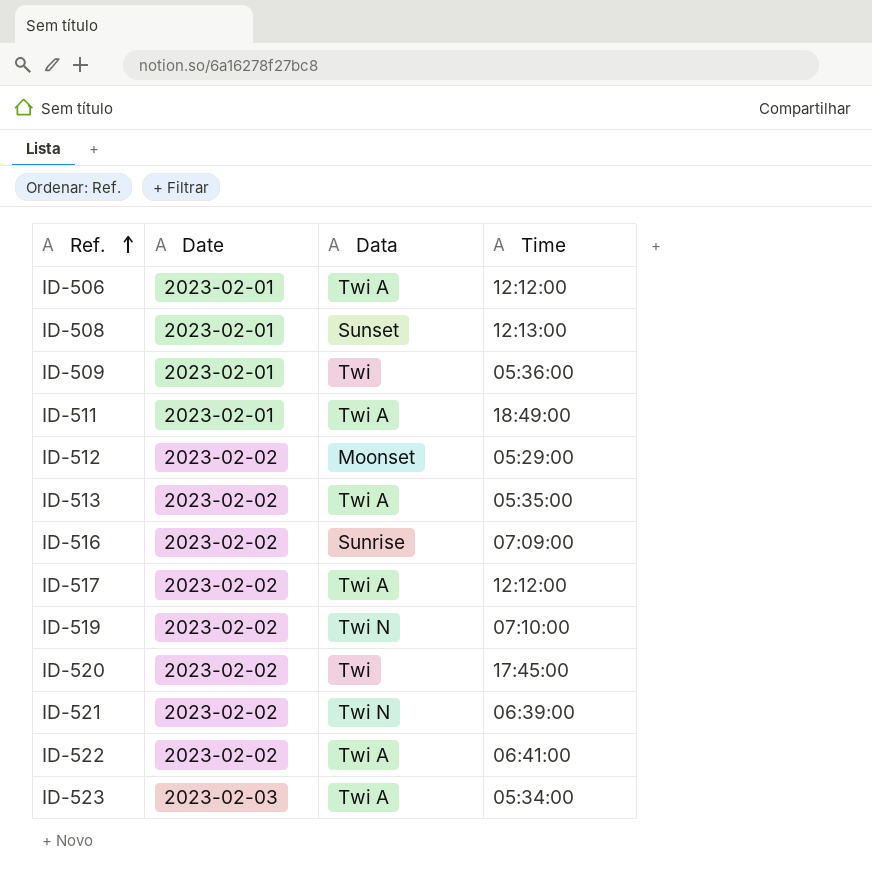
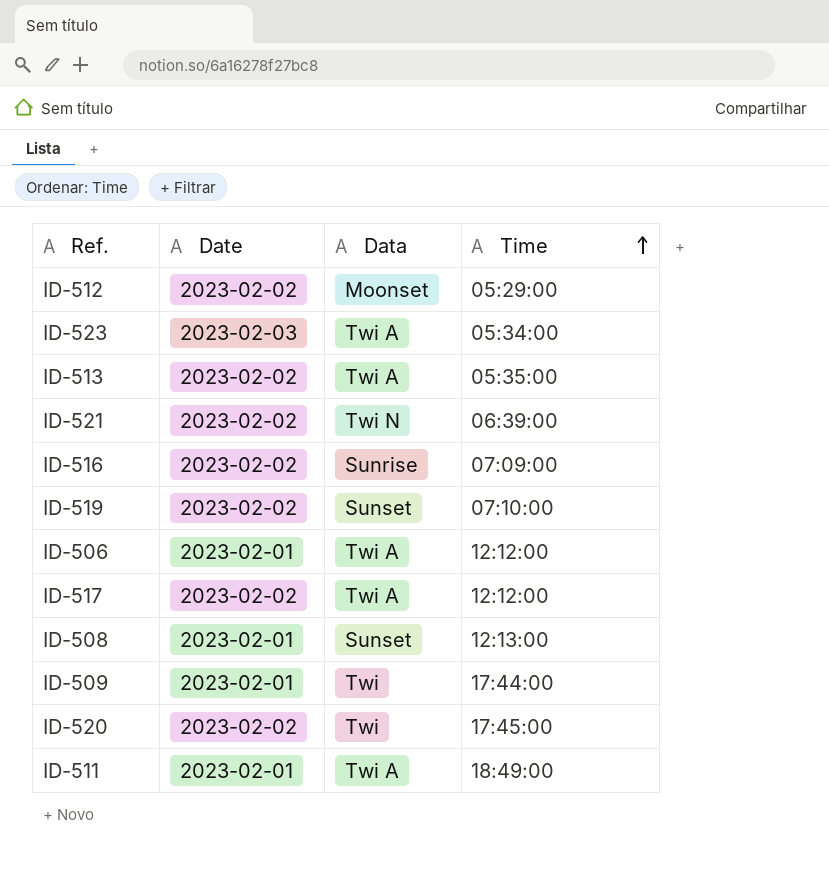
row order: Ref. ascending -> Time ascending
row ID-522: 2023-02-02 | Twi A | 06:41:00 -> none
ID-519 | Data: Twi N -> Sunset
ID-509 | Time: 05:36:00 -> 17:44:00

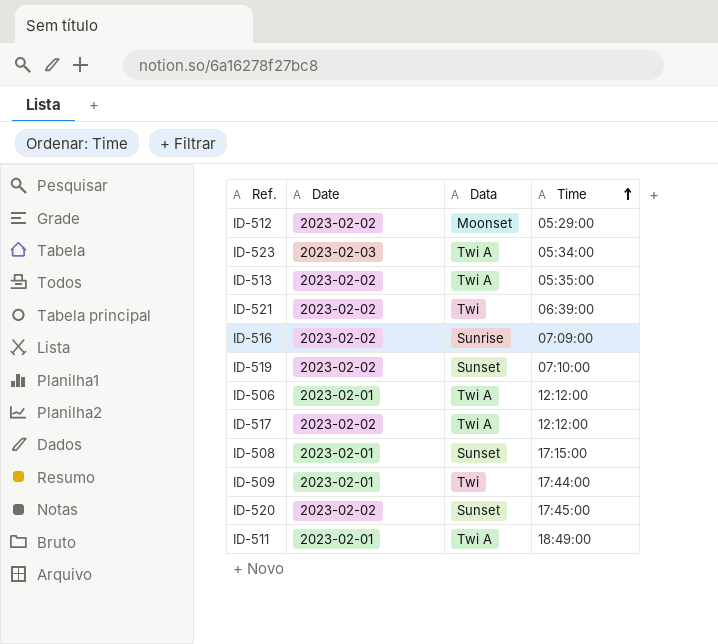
ID-521 | Data: Twi N -> Twi
ID-508 | Time: 12:13:00 -> 17:15:00
ID-520 | Data: Twi -> Sunset

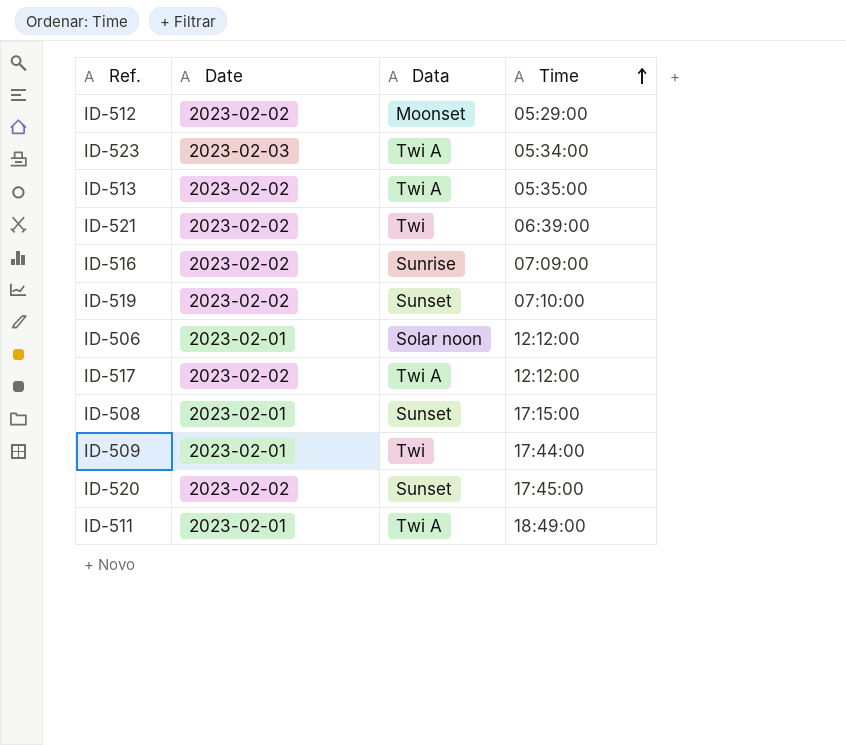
ID-506 | Data: Twi A -> Solar noon

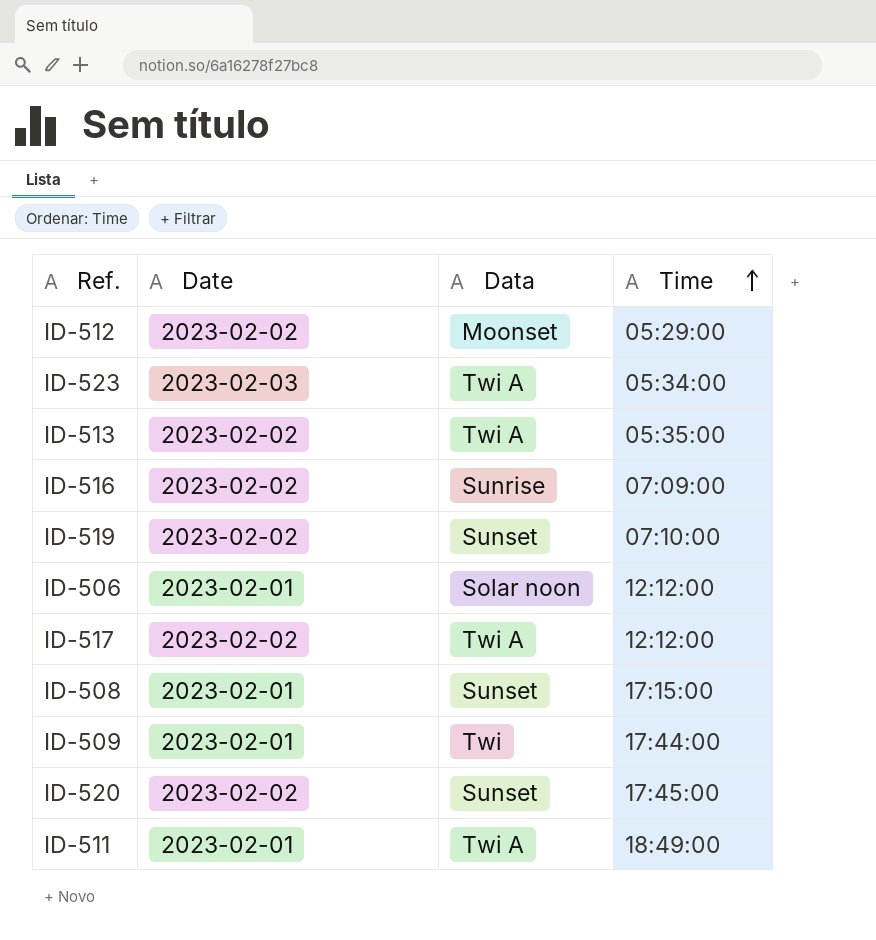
row ID-521: 2023-02-02 | Twi | 06:39:00 -> none

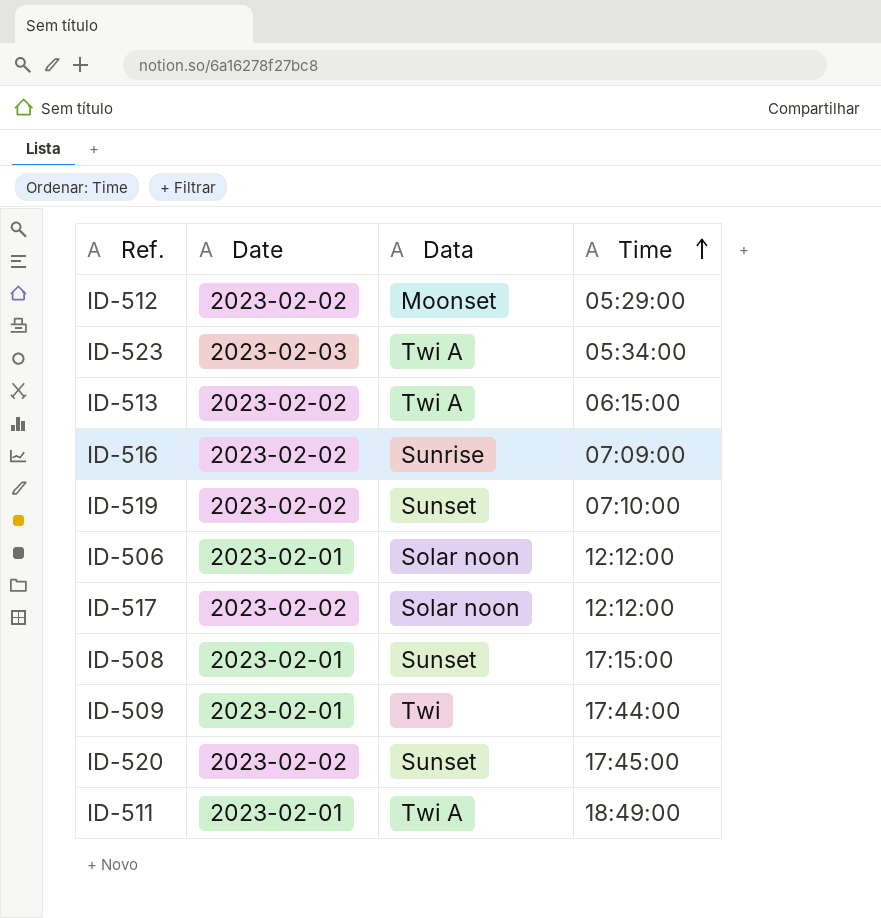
ID-513 | Time: 05:35:00 -> 06:15:00
ID-517 | Data: Twi A -> Solar noon

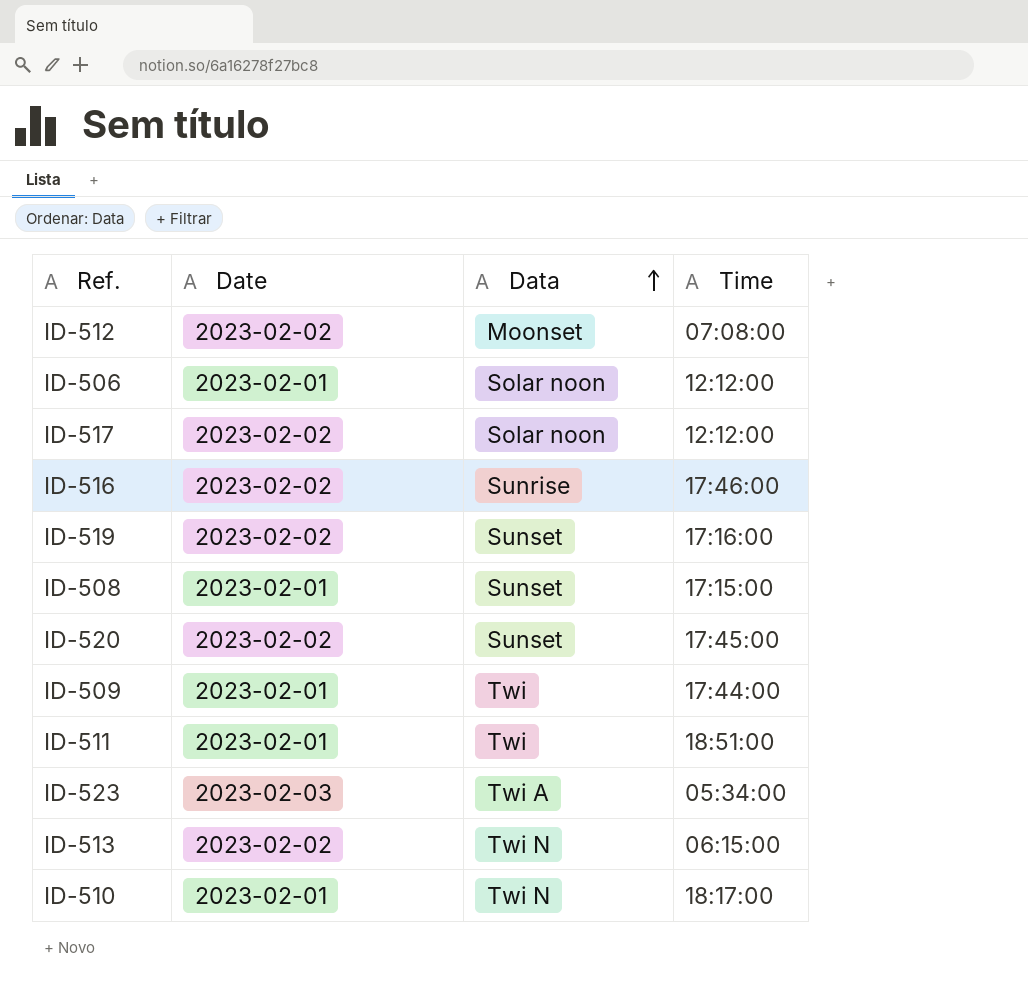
row order: Time ascending -> Data ascending
ID-512 | Time: 05:29:00 -> 07:08:00
ID-516 | Time: 07:09:00 -> 17:46:00
ID-519 | Time: 07:10:00 -> 17:16:00
ID-511 | Data: Twi A -> Twi
ID-511 | Time: 18:49:00 -> 18:51:00
ID-513 | Data: Twi A -> Twi N
row ID-510: none -> 2023-02-01 | Twi N | 18:17:00

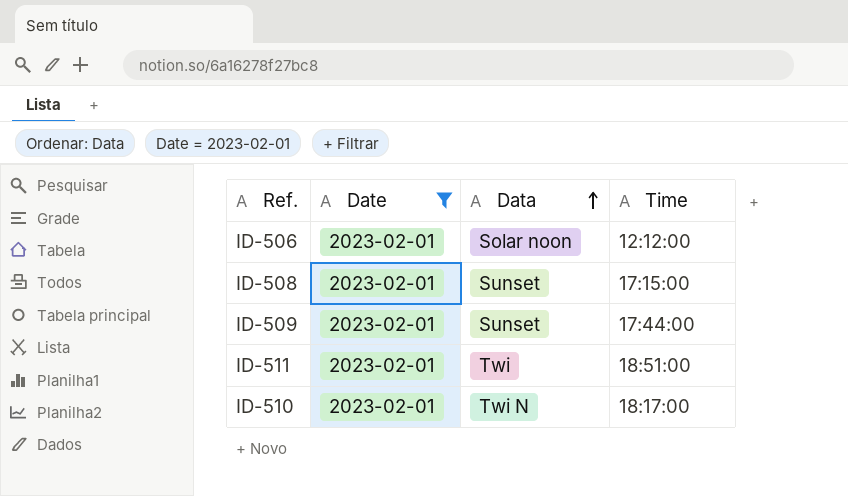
filter: none -> Date = 2023-02-01
ID-509 | Data: Twi -> Sunset

